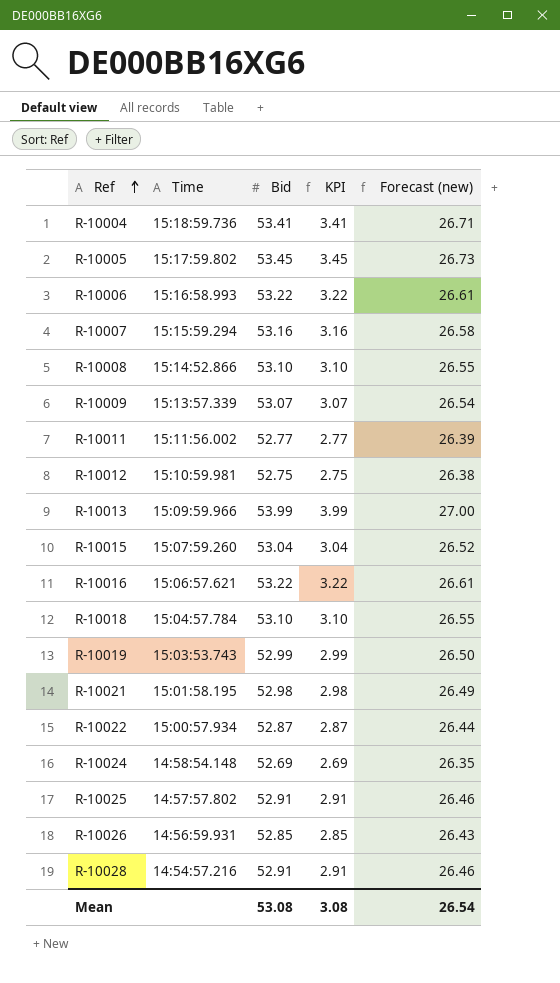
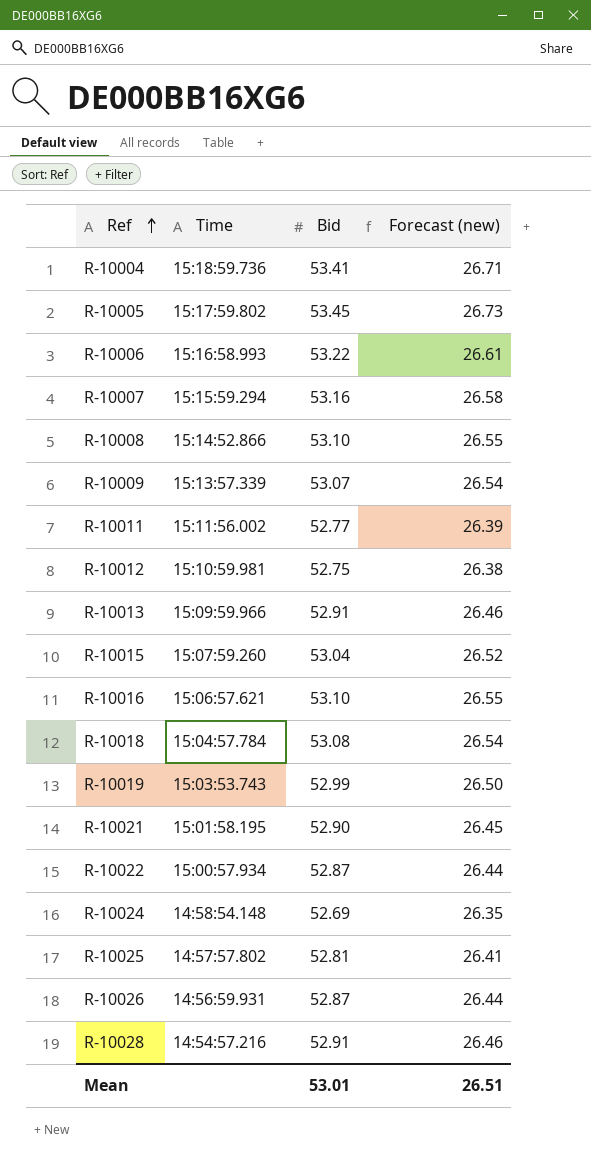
column KPI | formula: [Bid] - 50 -> none
R-10013 | Bid: 53.99 -> 52.91
R-10013 | Forecast (new): 27.00 -> 26.46
R-10016 | Bid: 53.22 -> 53.10
R-10016 | Forecast (new): 26.61 -> 26.55
R-10018 | Bid: 53.10 -> 53.08
R-10018 | Forecast (new): 26.55 -> 26.54
R-10021 | Bid: 52.98 -> 52.90
R-10021 | Forecast (new): 26.49 -> 26.45
R-10025 | Bid: 52.91 -> 52.81
R-10025 | Forecast (new): 26.46 -> 26.41
R-10026 | Bid: 52.85 -> 52.87
R-10026 | Forecast (new): 26.43 -> 26.44
Mean | Bid: 53.08 -> 53.01
Mean | Forecast (new): 26.54 -> 26.51

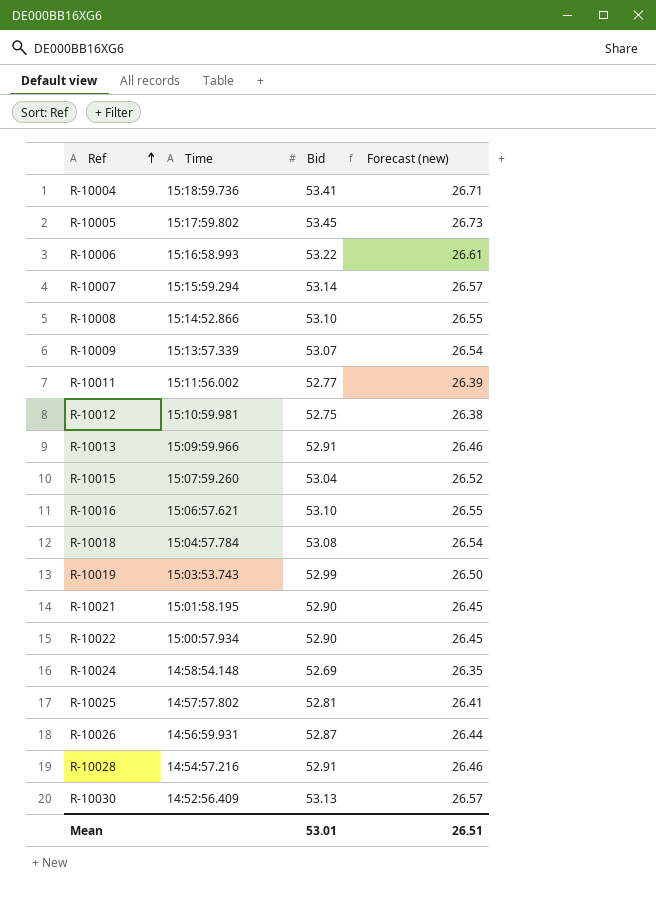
R-10007 | Bid: 53.16 -> 53.14
R-10007 | Forecast (new): 26.58 -> 26.57
R-10022 | Bid: 52.87 -> 52.90
R-10022 | Forecast (new): 26.44 -> 26.45
row R-10030: none -> 14:52:56.409 | 53.13 | 26.57

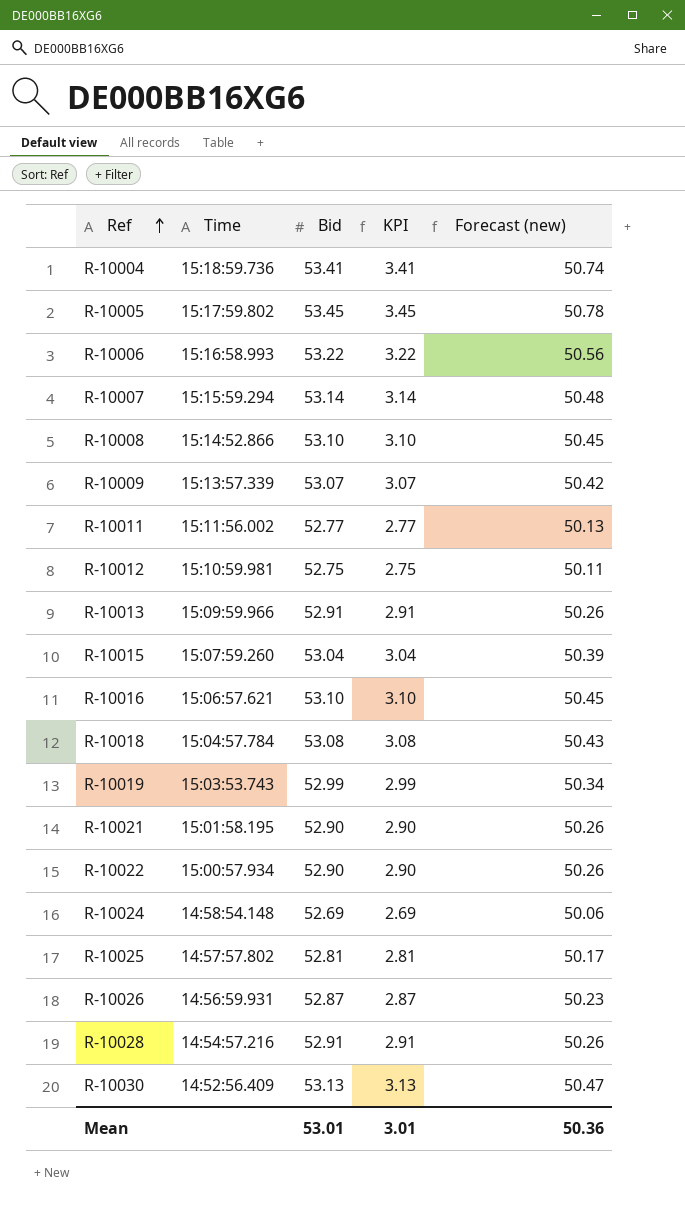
column KPI | formula: none -> [Bid] - 50
column Forecast (new) | formula: [Bid] * 0.5 -> [Bid] * 0.95
Mean | Forecast (new): 26.51 -> 50.36

